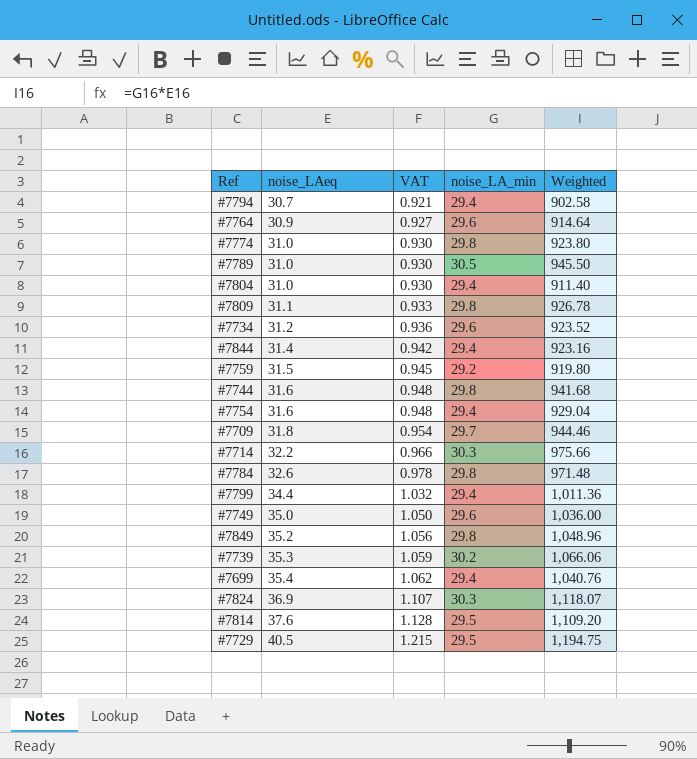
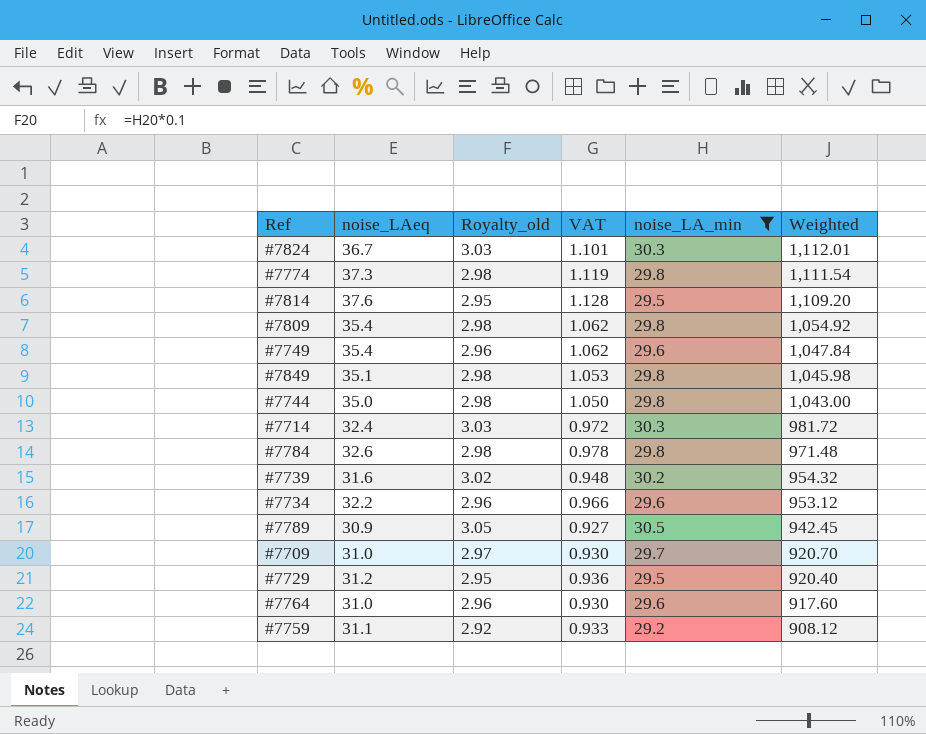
filter: none -> noise_LA_min != 29.4
row order: noise_LAeq ascending -> Weighted descending
column Royalty_old | formula: none -> [noise_LA_min] * 0.1
#7824 | noise_LAeq: 36.9 -> 36.7
#7824 | VAT: 1.107 -> 1.101
#7824 | Weighted: 1,118.07 -> 1,112.01
#7774 | noise_LAeq: 31.0 -> 37.3
#7774 | VAT: 0.930 -> 1.119
#7774 | Weighted: 923.80 -> 1,111.54
#7809 | noise_LAeq: 31.1 -> 35.4
#7809 | VAT: 0.933 -> 1.062
#7809 | Weighted: 926.78 -> 1,054.92
#7749 | noise_LAeq: 35.0 -> 35.4
#7749 | VAT: 1.050 -> 1.062
#7749 | Weighted: 1,036.00 -> 1,047.84
#7849 | noise_LAeq: 35.2 -> 35.1
#7849 | VAT: 1.056 -> 1.053
#7849 | Weighted: 1,048.96 -> 1,045.98
#7744 | noise_LAeq: 31.6 -> 35.0
#7744 | VAT: 0.948 -> 1.050
#7744 | Weighted: 941.68 -> 1,043.00
#7714 | noise_LAeq: 32.2 -> 32.4
#7714 | VAT: 0.966 -> 0.972
#7714 | Weighted: 975.66 -> 981.72
#7739 | noise_LAeq: 35.3 -> 31.6
#7739 | VAT: 1.059 -> 0.948
#7739 | Weighted: 1,066.06 -> 954.32
#7734 | noise_LAeq: 31.2 -> 32.2
#7734 | VAT: 0.936 -> 0.966
#7734 | Weighted: 923.52 -> 953.12
#7789 | noise_LAeq: 31.0 -> 30.9
#7789 | VAT: 0.930 -> 0.927
#7789 | Weighted: 945.50 -> 942.45
#7709 | noise_LAeq: 31.8 -> 31.0
#7709 | VAT: 0.954 -> 0.930
#7709 | Weighted: 944.46 -> 920.70
#7729 | noise_LAeq: 40.5 -> 31.2
#7729 | VAT: 1.215 -> 0.936
#7729 | Weighted: 1,194.75 -> 920.40
#7764 | noise_LAeq: 30.9 -> 31.0
#7764 | VAT: 0.927 -> 0.930
#7764 | Weighted: 914.64 -> 917.60
#7759 | noise_LAeq: 31.5 -> 31.1
#7759 | VAT: 0.945 -> 0.933
#7759 | Weighted: 919.80 -> 908.12

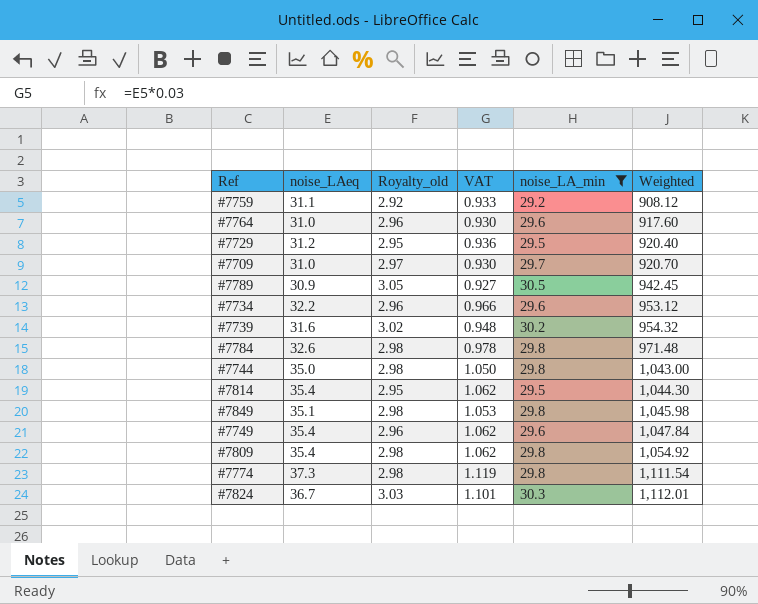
row order: Weighted descending -> Weighted ascending
row #7714: 32.4 | 3.03 | 0.972 | 30.3 | 981.72 -> none
#7814 | noise_LAeq: 37.6 -> 35.4
#7814 | VAT: 1.128 -> 1.062
#7814 | Weighted: 1,109.20 -> 1,044.30

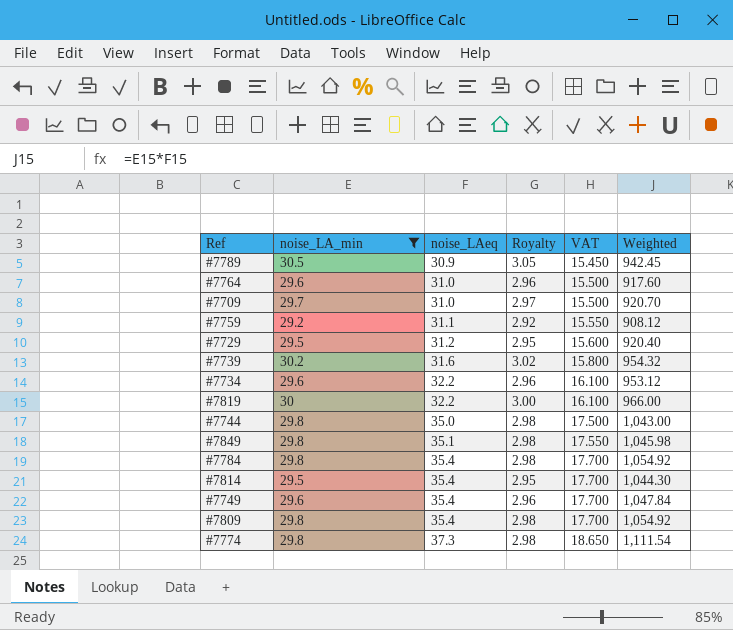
row order: Weighted ascending -> noise_LAeq ascending
column noise_LA_min | position: 5 -> 2
column name: Royalty_old -> Royalty
column VAT | formula: [noise_LAeq] * 0.03 -> [noise_LAeq] * 0.5
row #7824: 36.7 | 3.03 | 1.101 | 30.3 | 1,112.01 -> none
row #7819: none -> 30 | 32.2 | 3.00 | 16.100 | 966.00
#7784 | noise_LAeq: 32.6 -> 35.4
#7784 | Weighted: 971.48 -> 1,054.92

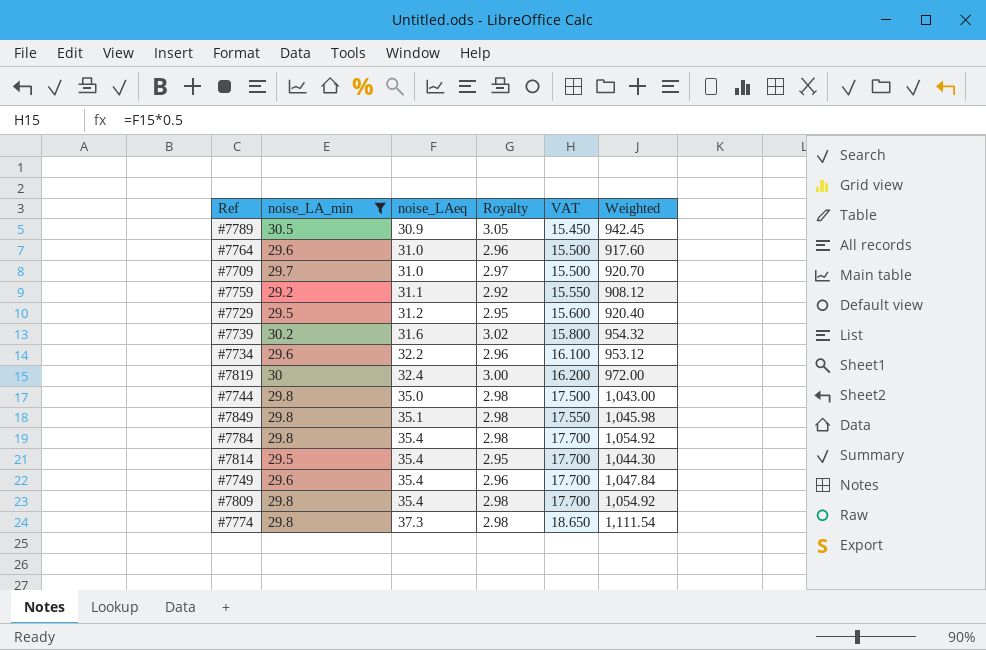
#7819 | noise_LAeq: 32.2 -> 32.4
#7819 | VAT: 16.100 -> 16.200
#7819 | Weighted: 966.00 -> 972.00

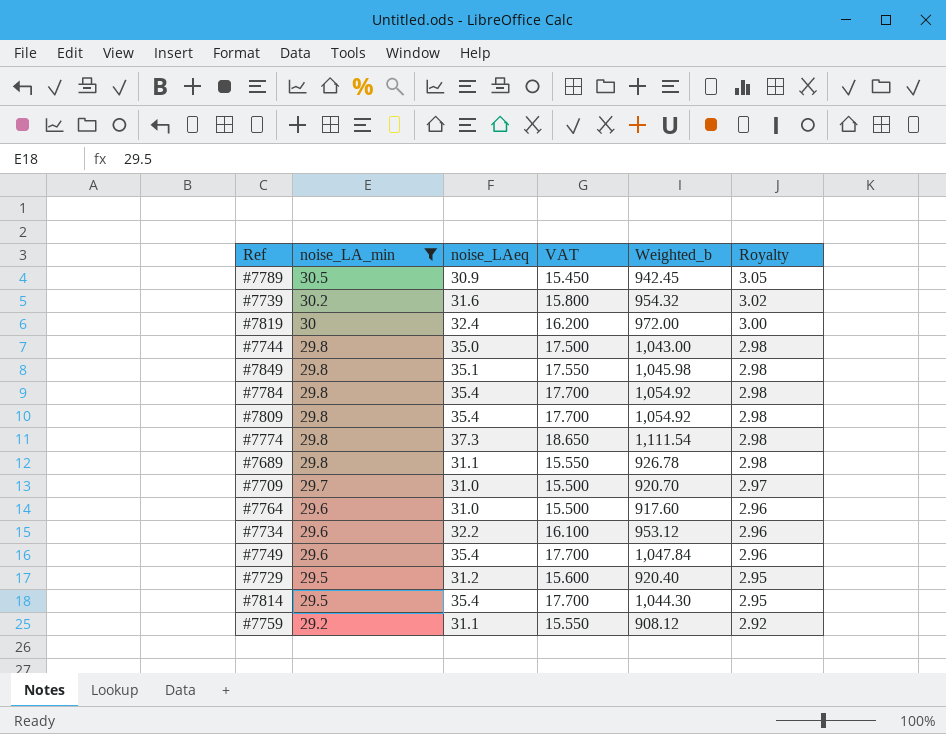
row order: noise_LAeq ascending -> noise_LA_min descending
column name: Weighted -> Weighted_b
column Royalty | position: 4 -> 6
row #7689: none -> 29.8 | 31.1 | 15.550 | 926.78 | 2.98

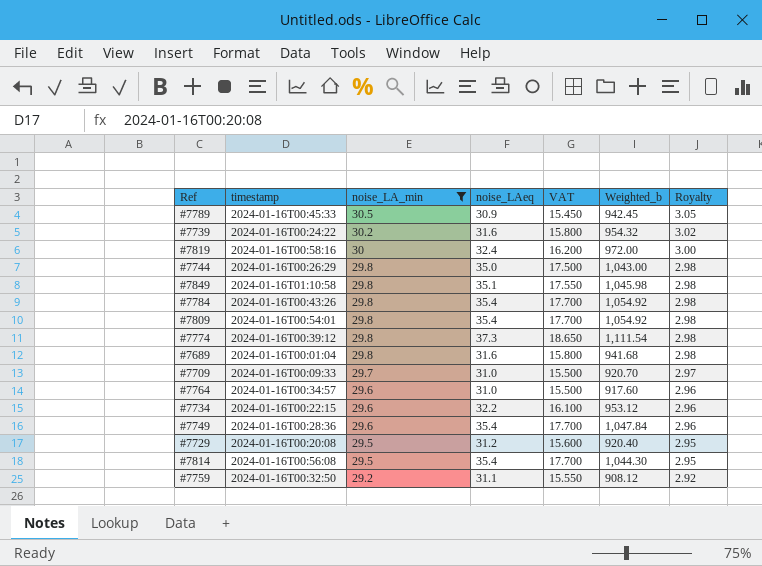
column timestamp | position: none -> 2
#7689 | noise_LAeq: 31.1 -> 31.6
#7689 | VAT: 15.550 -> 15.800
#7689 | Weighted_b: 926.78 -> 941.68

